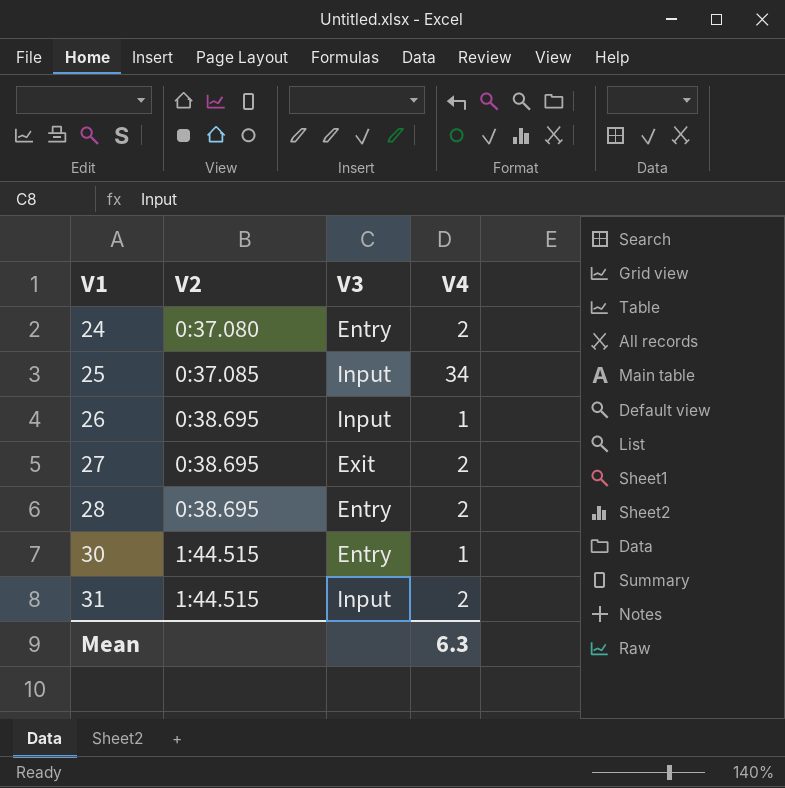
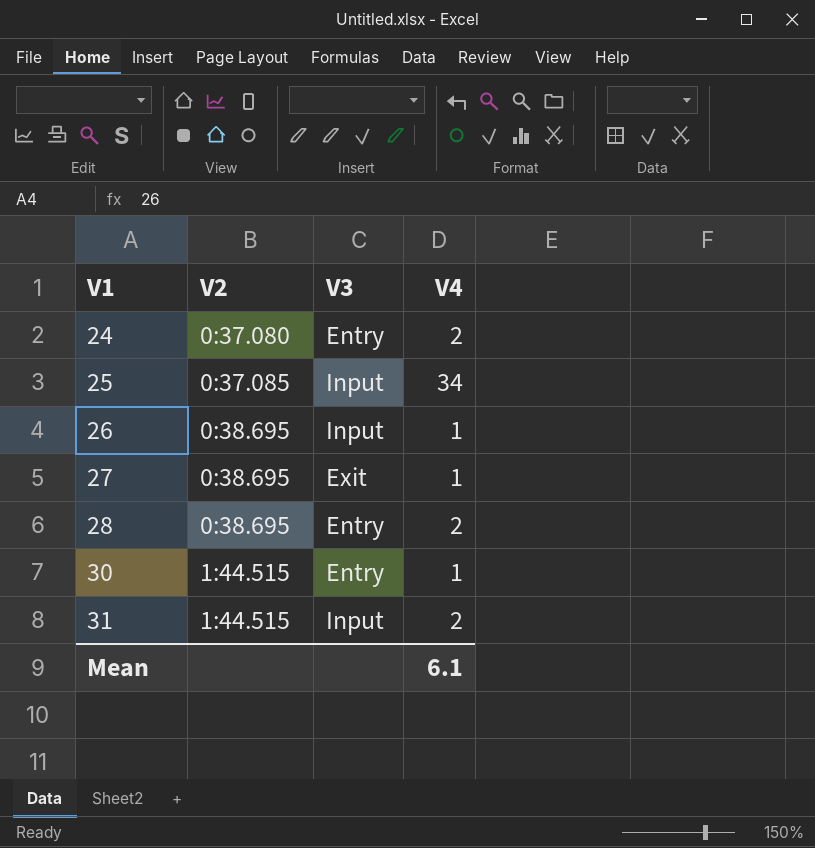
27 | V4: 2 -> 1
Mean | V4: 6.3 -> 6.1

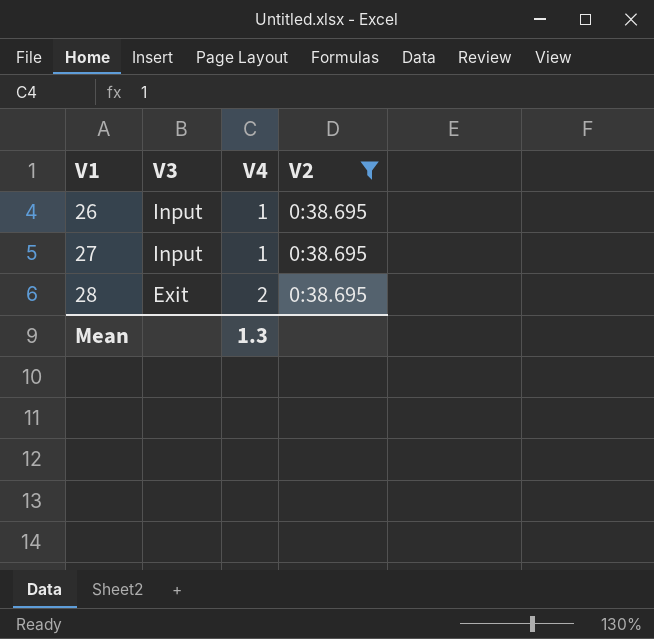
filter: none -> V2 = 0:38.695
column V2 | position: 2 -> 4
27 | V3: Exit -> Input
28 | V3: Entry -> Exit
Mean | V4: 6.1 -> 1.3

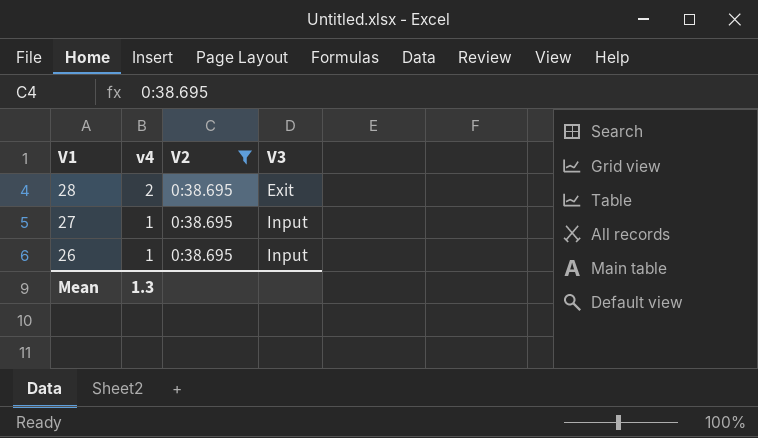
row order: V1 ascending -> V1 descending
column name: V4 -> v4
column V3 | position: 2 -> 4

